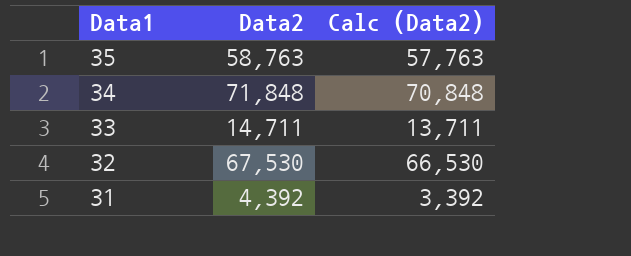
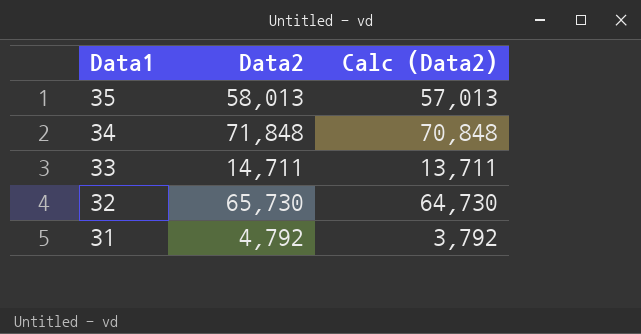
35 | Data2: 58,763 -> 58,013
35 | Calc (Data2): 57,763 -> 57,013
32 | Data2: 67,530 -> 65,730
32 | Calc (Data2): 66,530 -> 64,730
31 | Data2: 4,392 -> 4,792
31 | Calc (Data2): 3,392 -> 3,792

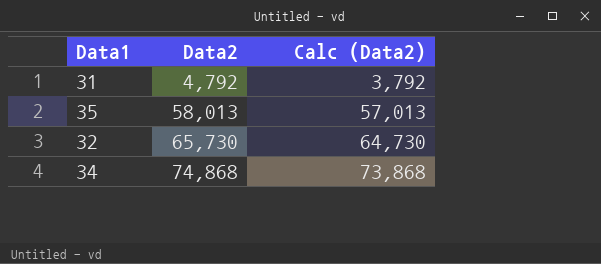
row order: Data1 descending -> Data2 ascending
row 33: 14,711 | 13,711 -> none
34 | Data2: 71,848 -> 74,868
34 | Calc (Data2): 70,848 -> 73,868

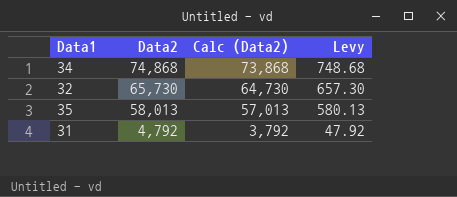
row order: Data2 ascending -> Data2 descending
column Levy | formula: none -> [Data2] * 0.01

